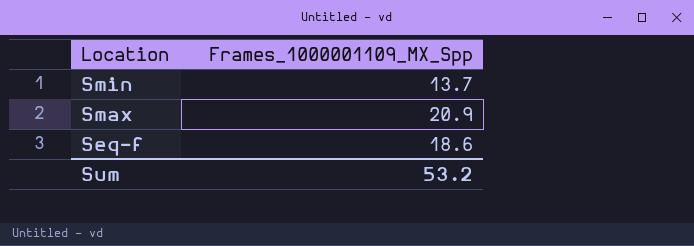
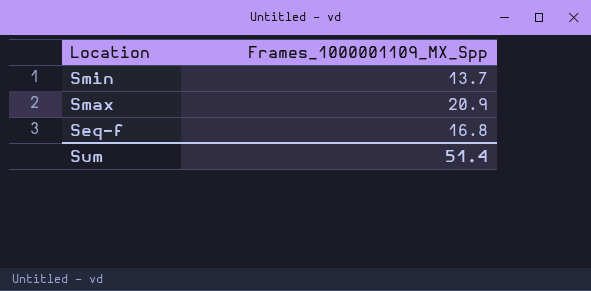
Seq-f | Frames_1000001109_MX_Spp: 18.6 -> 16.8
Sum | Frames_1000001109_MX_Spp: 53.2 -> 51.4

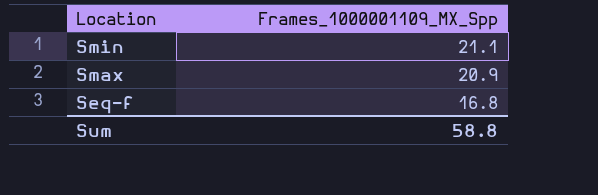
Smin | Frames_1000001109_MX_Spp: 13.7 -> 21.1
Sum | Frames_1000001109_MX_Spp: 51.4 -> 58.8

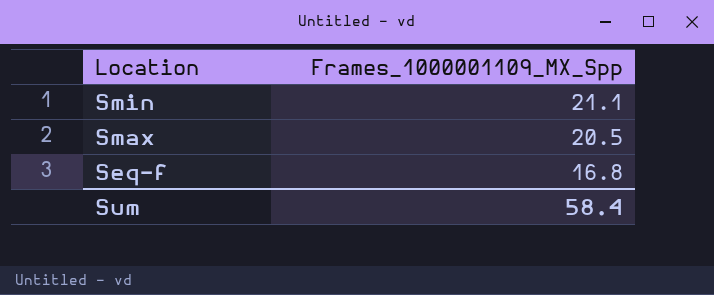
Smax | Frames_1000001109_MX_Spp: 20.9 -> 20.5
Sum | Frames_1000001109_MX_Spp: 58.8 -> 58.4

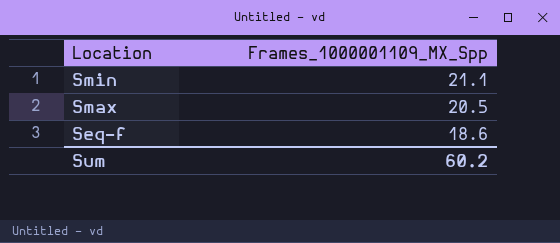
Seq-f | Frames_1000001109_MX_Spp: 16.8 -> 18.6
Sum | Frames_1000001109_MX_Spp: 58.4 -> 60.2

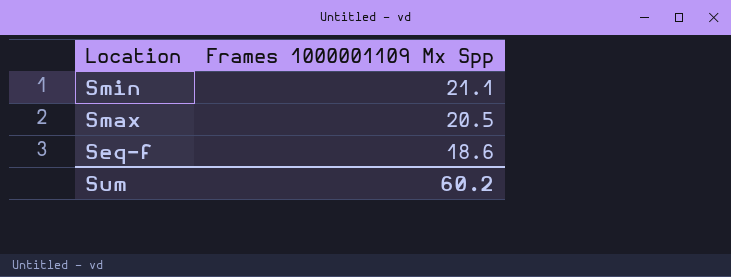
column name: Frames_1000001109_MX_Spp -> Frames 1000001109 Mx Spp

